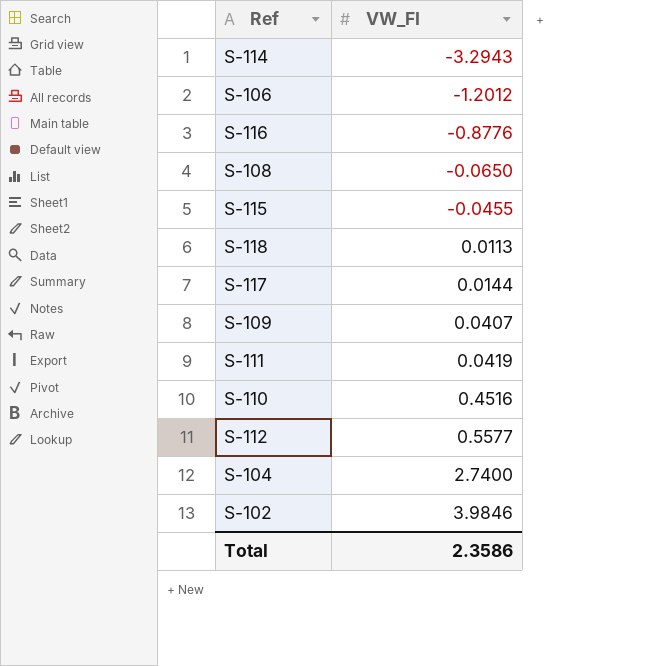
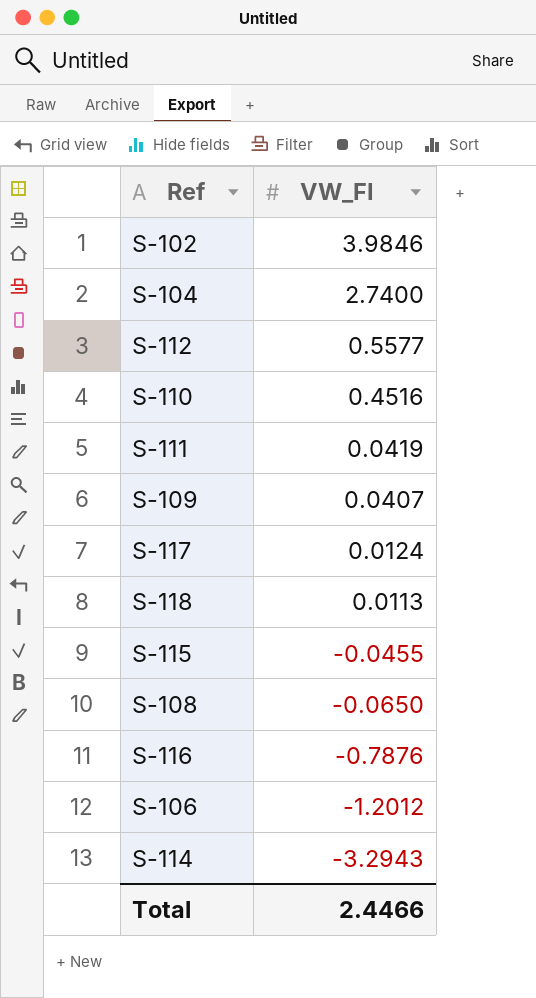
row order: VW_FI ascending -> VW_FI descending
S-117 | VW_FI: 0.0144 -> 0.0124
S-116 | VW_FI: -0.8776 -> -0.7876
Total | VW_FI: 2.3586 -> 2.4466

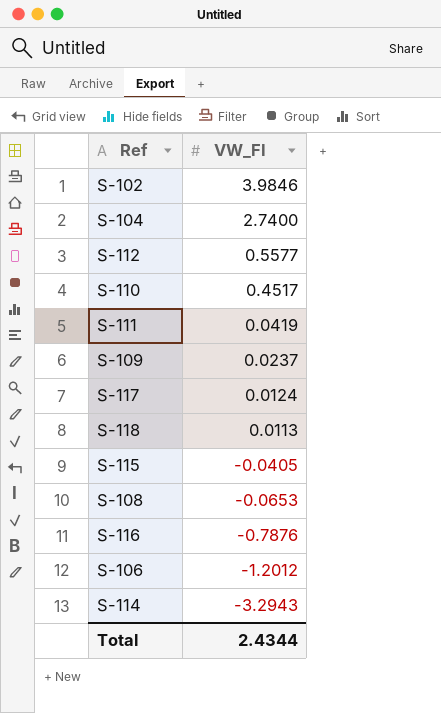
S-110 | VW_FI: 0.4516 -> 0.4517
S-109 | VW_FI: 0.0407 -> 0.0237
S-115 | VW_FI: -0.0455 -> -0.0405
S-108 | VW_FI: -0.0650 -> -0.0653
Total | VW_FI: 2.4466 -> 2.4344

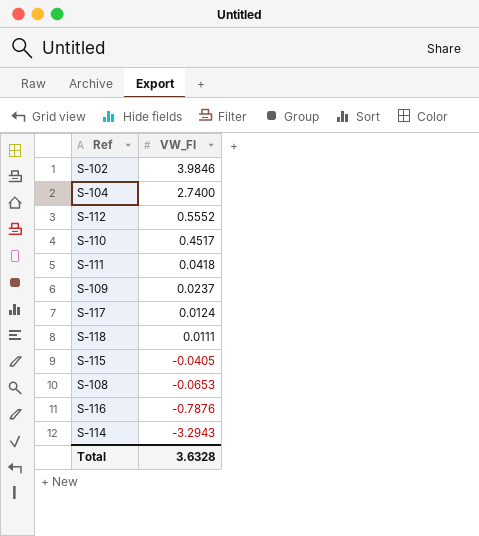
row S-106: -1.2012 -> none
S-112 | VW_FI: 0.5577 -> 0.5552
S-111 | VW_FI: 0.0419 -> 0.0418
S-118 | VW_FI: 0.0113 -> 0.0111
Total | VW_FI: 2.4344 -> 3.6328

